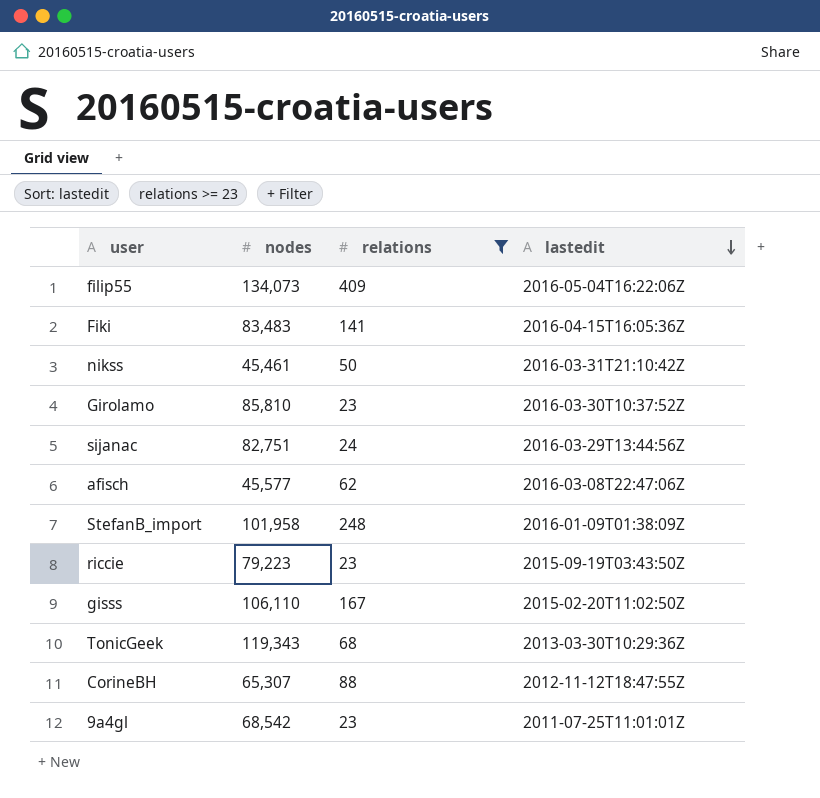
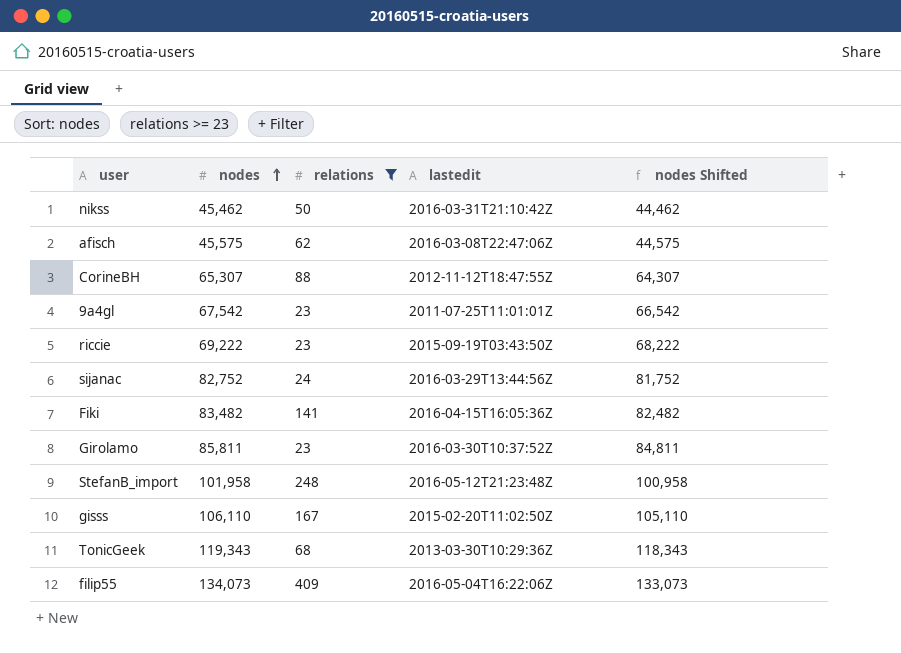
row order: lastedit descending -> nodes ascending
column nodes Shifted | formula: none -> [nodes] - 1000
nikss | nodes: 45,461 -> 45,462
afisch | nodes: 45,577 -> 45,575
9a4gl | nodes: 68,542 -> 67,542
riccie | nodes: 79,223 -> 69,222
sijanac | nodes: 82,751 -> 82,752
Fiki | nodes: 83,483 -> 83,482
Girolamo | nodes: 85,810 -> 85,811
StefanB_import | lastedit: 2016-01-09T01:38:09Z -> 2016-05-12T21:23:48Z

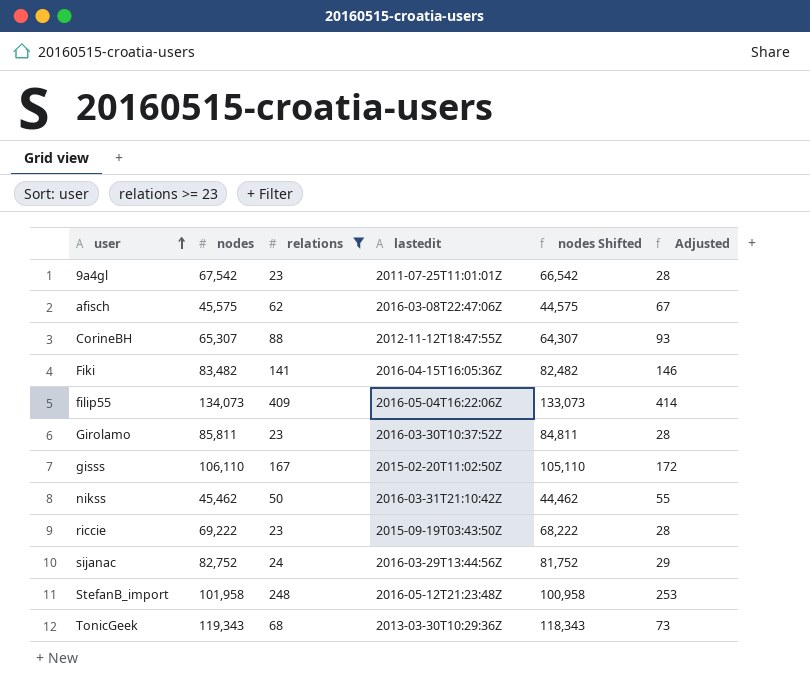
row order: nodes ascending -> user ascending
column Adjusted | formula: none -> [relations] + 5

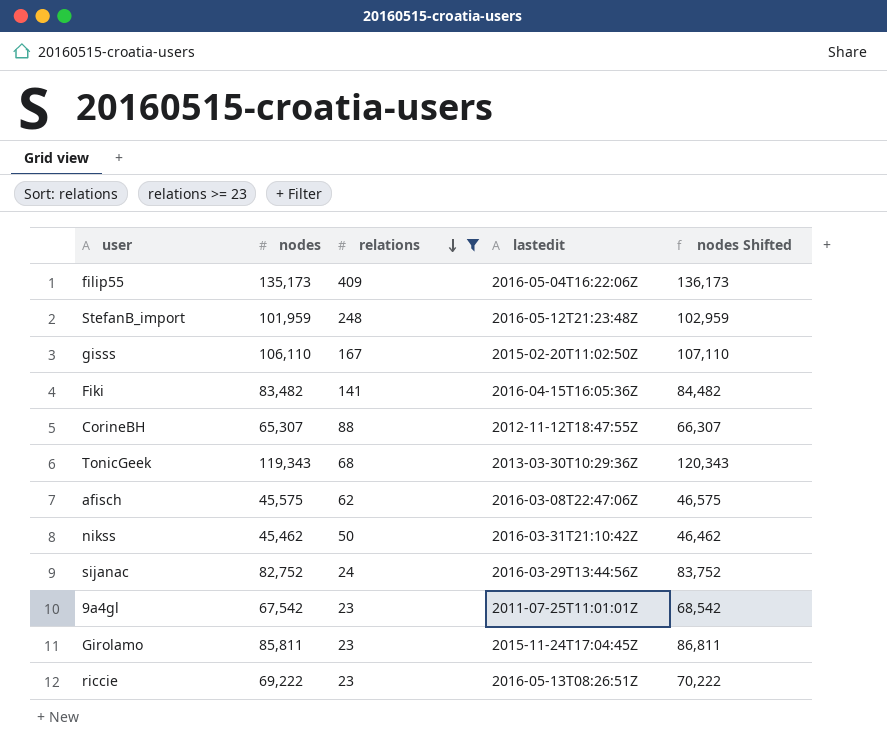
row order: user ascending -> relations descending
column Adjusted | formula: [relations] + 5 -> none
column nodes Shifted | formula: [nodes] - 1000 -> [nodes] + 1000
filip55 | nodes: 134,073 -> 135,173
StefanB_import | nodes: 101,958 -> 101,959
Girolamo | lastedit: 2016-03-30T10:37:52Z -> 2015-11-24T17:04:45Z
riccie | lastedit: 2015-09-19T03:43:50Z -> 2016-05-13T08:26:51Z

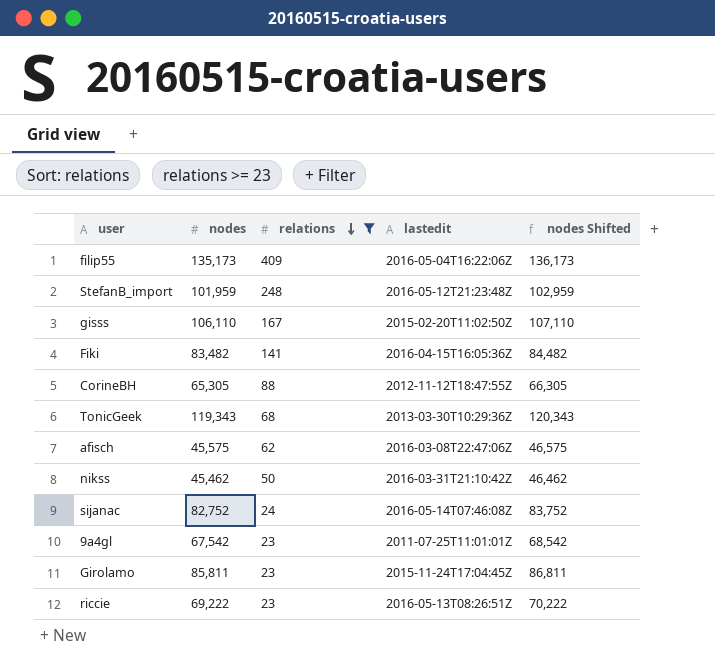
CorineBH | nodes: 65,307 -> 65,305
CorineBH | nodes Shifted: 66,307 -> 66,305
sijanac | lastedit: 2016-03-29T13:44:56Z -> 2016-05-14T07:46:08Z

